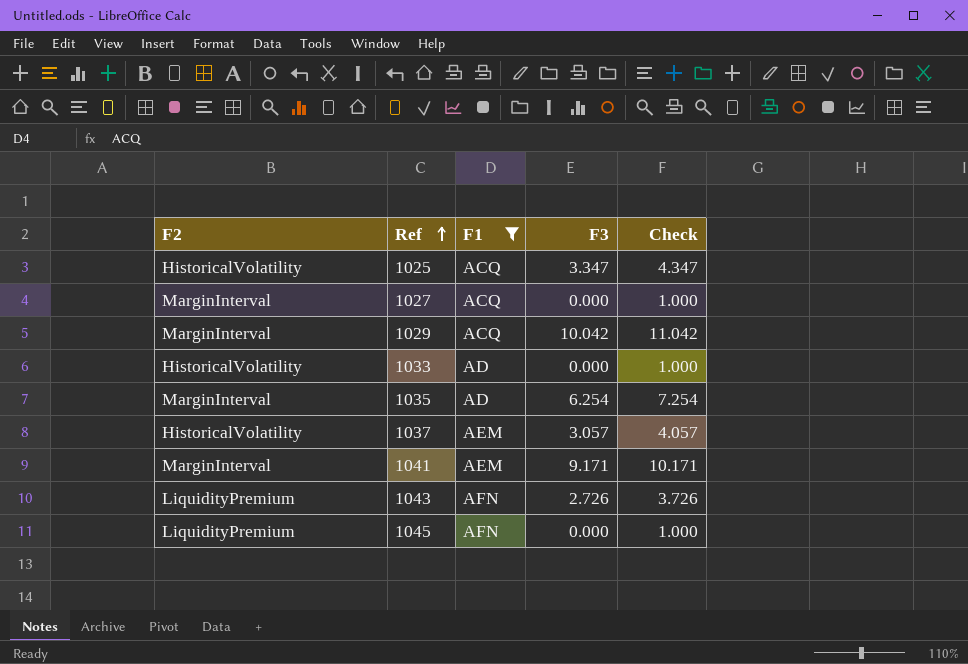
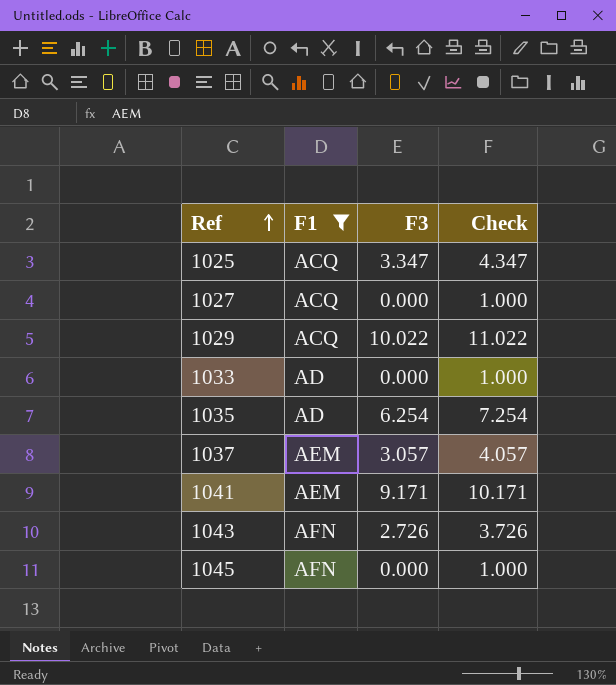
column F2 | position: 1 -> none
1029 | F3: 10.042 -> 10.022
1029 | Check: 11.042 -> 11.022

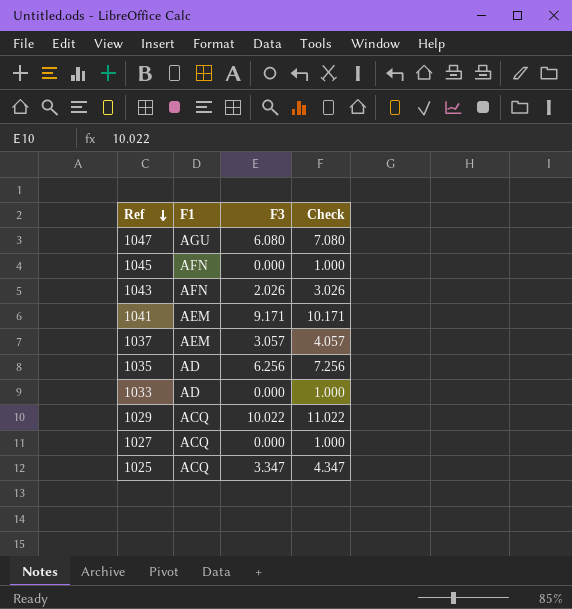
filter: F1 != AGU -> none
row order: Ref ascending -> Ref descending
1043 | F3: 2.726 -> 2.026
1043 | Check: 3.726 -> 3.026
1035 | F3: 6.254 -> 6.256
1035 | Check: 7.254 -> 7.256

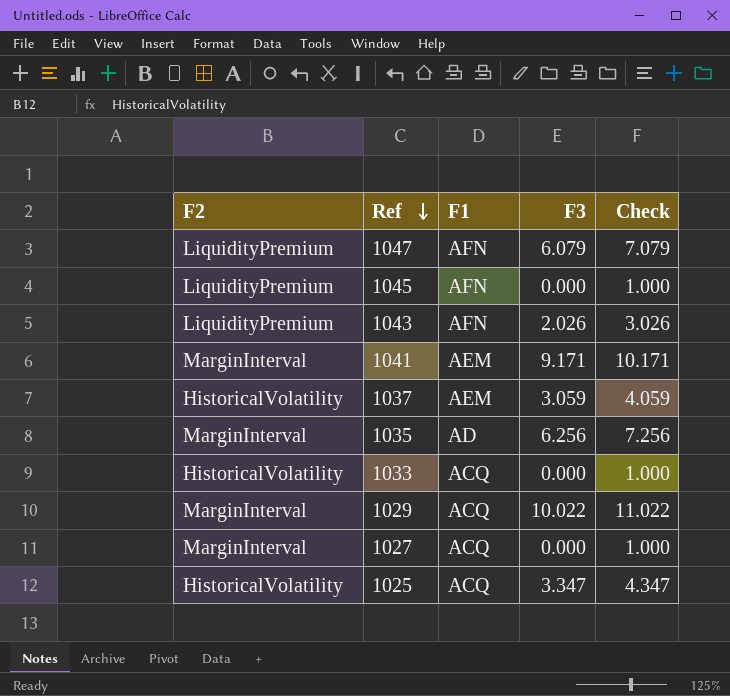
column F2 | position: none -> 1
1047 | F1: AGU -> AFN
1047 | F3: 6.080 -> 6.079
1047 | Check: 7.080 -> 7.079
1037 | F3: 3.057 -> 3.059
1037 | Check: 4.057 -> 4.059
1033 | F1: AD -> ACQ

